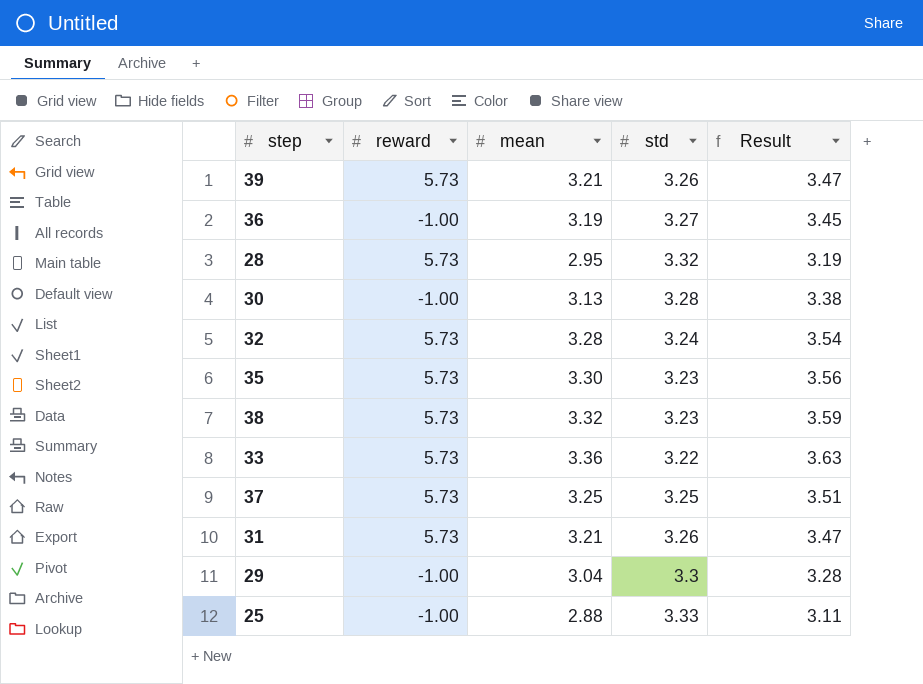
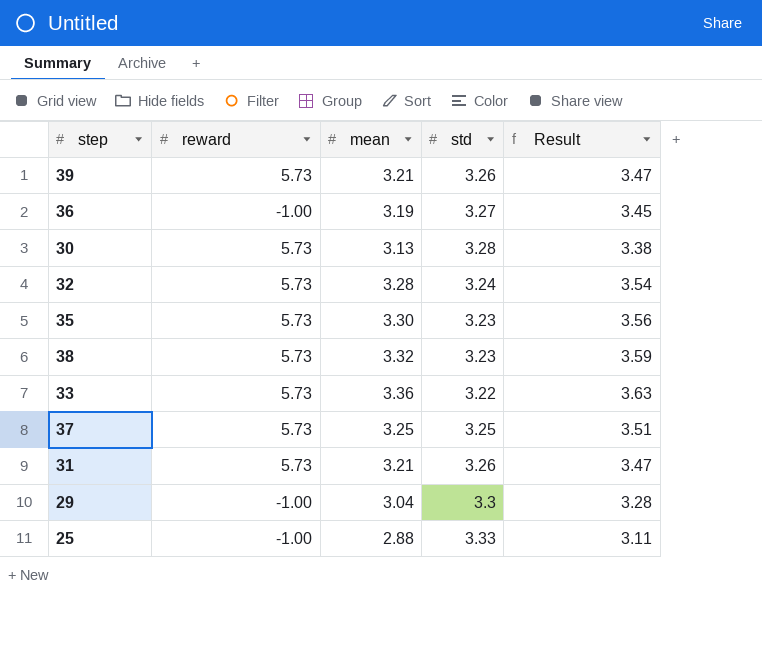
row 28: 5.73 | 2.95 | 3.32 | 3.19 -> none
30 | reward: -1.00 -> 5.73

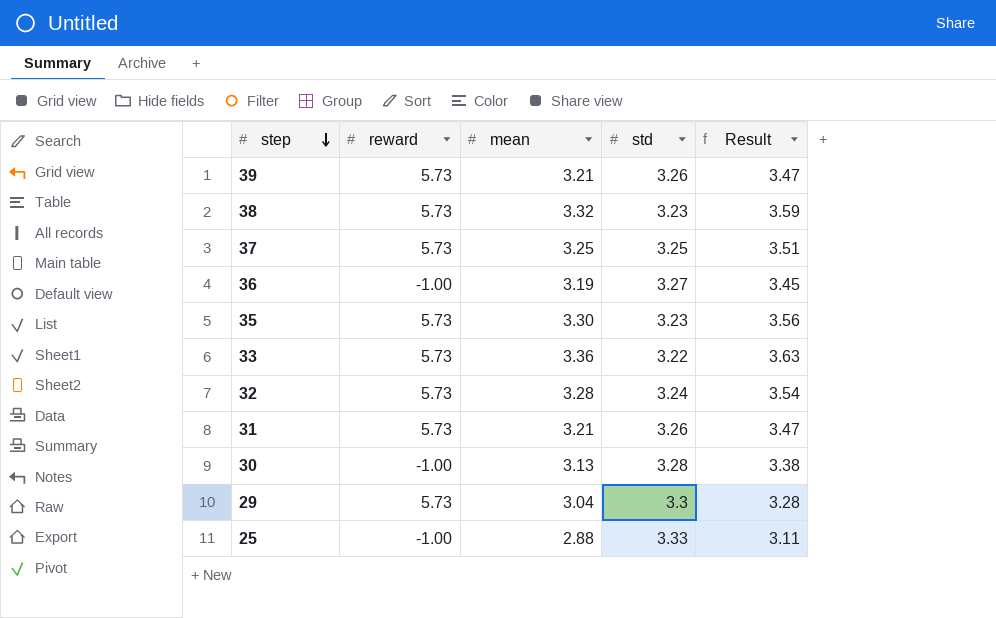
row order: none -> step descending
30 | reward: 5.73 -> -1.00
29 | reward: -1.00 -> 5.73

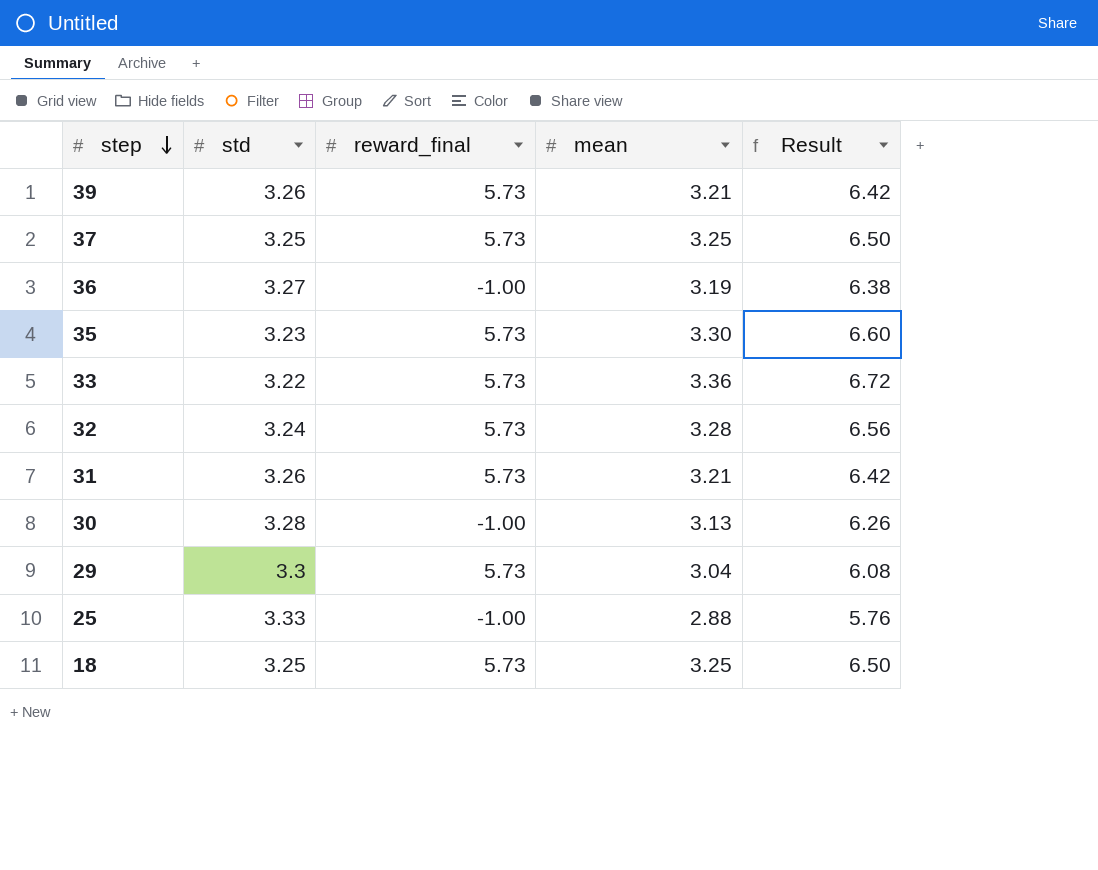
column std | position: 4 -> 2
column name: reward -> reward_final
column Result | formula: [mean] * 1.08 -> [mean] * 2
row 38: 5.73 | 3.32 | 3.23 | 3.59 -> none
row 18: none -> 3.25 | 5.73 | 3.25 | 6.50

